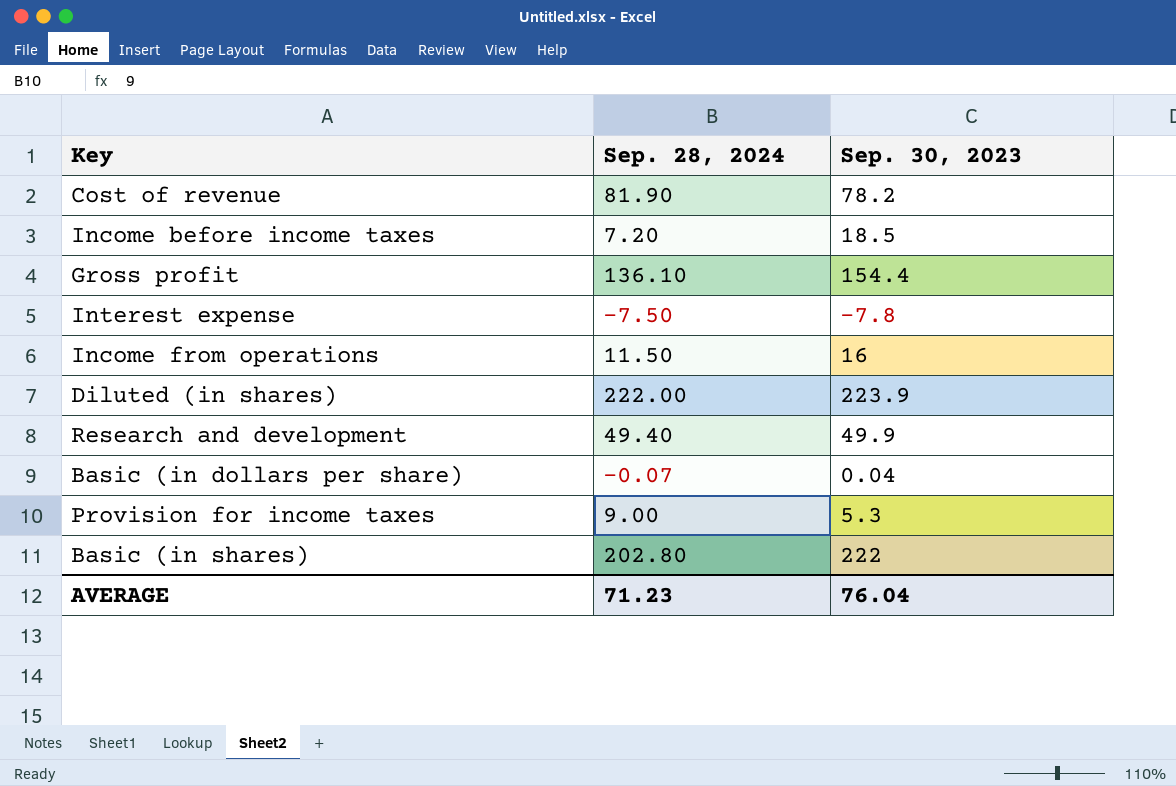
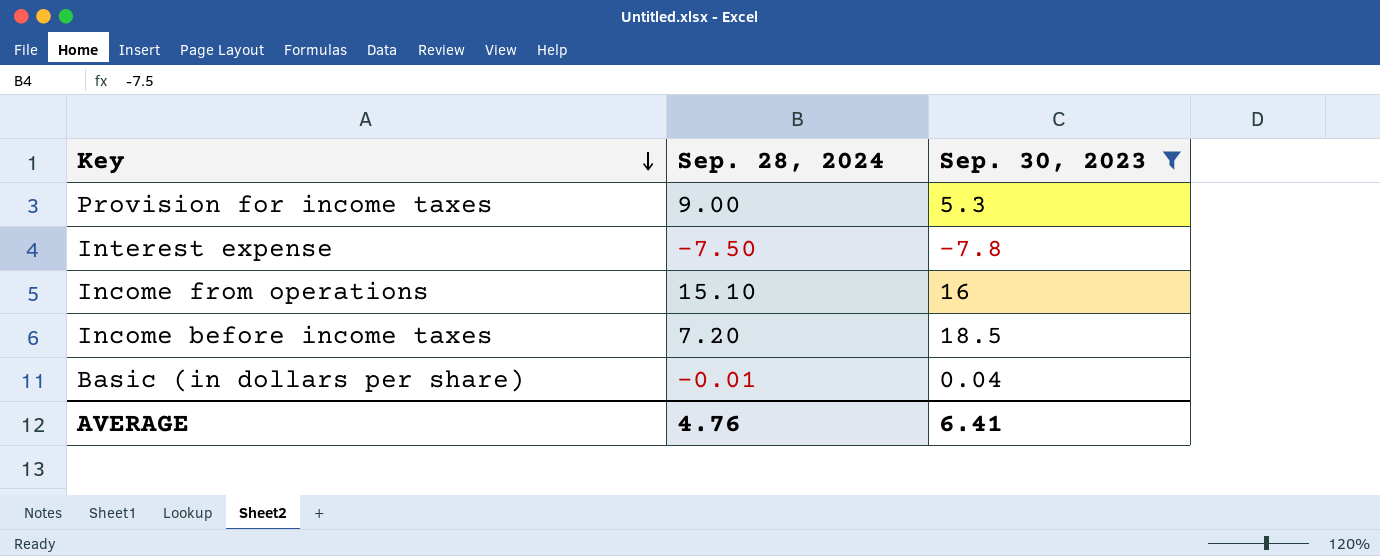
filter: none -> Sep. 30, 2023 <= 18.5
row order: none -> Key descending
Income from operations | Sep. 28, 2024: 11.50 -> 15.10
Basic (in dollars per share) | Sep. 28, 2024: -0.07 -> -0.01
AVERAGE | Sep. 28, 2024: 71.23 -> 4.76
AVERAGE | Sep. 30, 2023: 76.04 -> 6.41

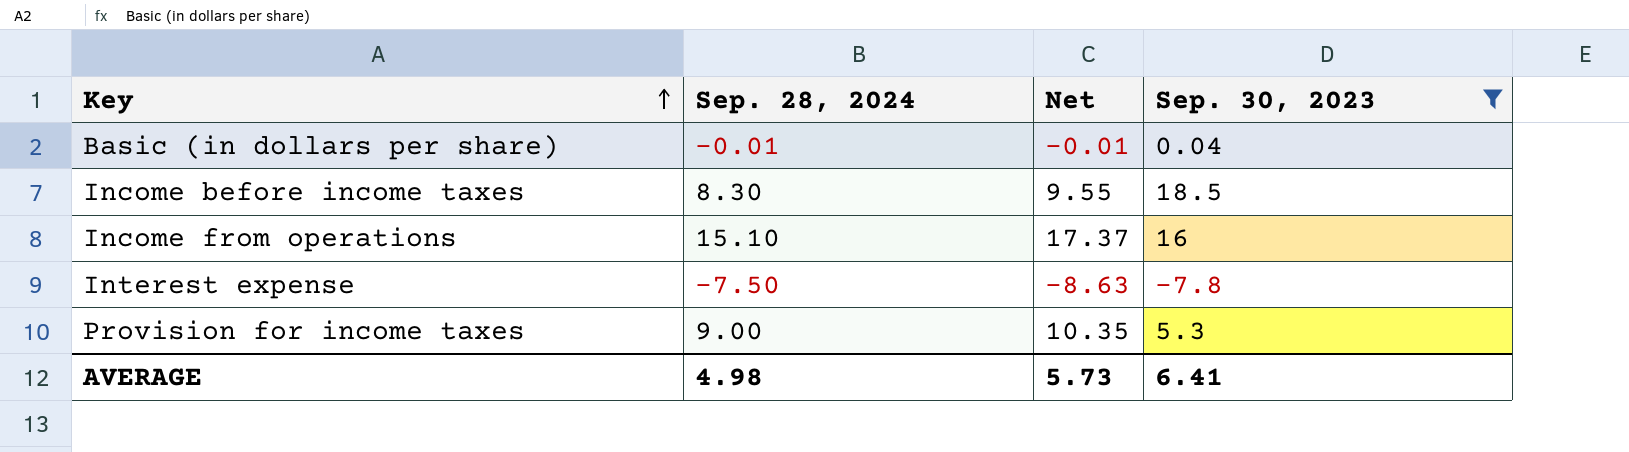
row order: Key descending -> Key ascending
column Net | formula: none -> [Sep. 28, 2024] * 1.15
Income before income taxes | Sep. 28, 2024: 7.20 -> 8.30
AVERAGE | Sep. 28, 2024: 4.76 -> 4.98

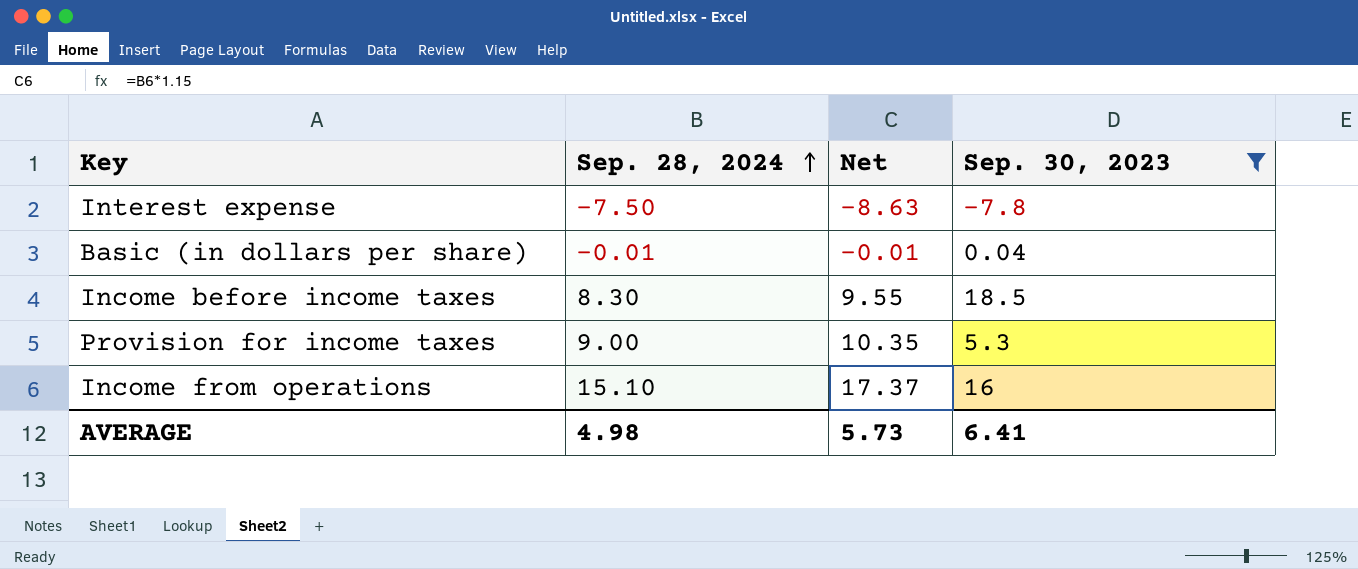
row order: Key ascending -> Sep. 28, 2024 ascending

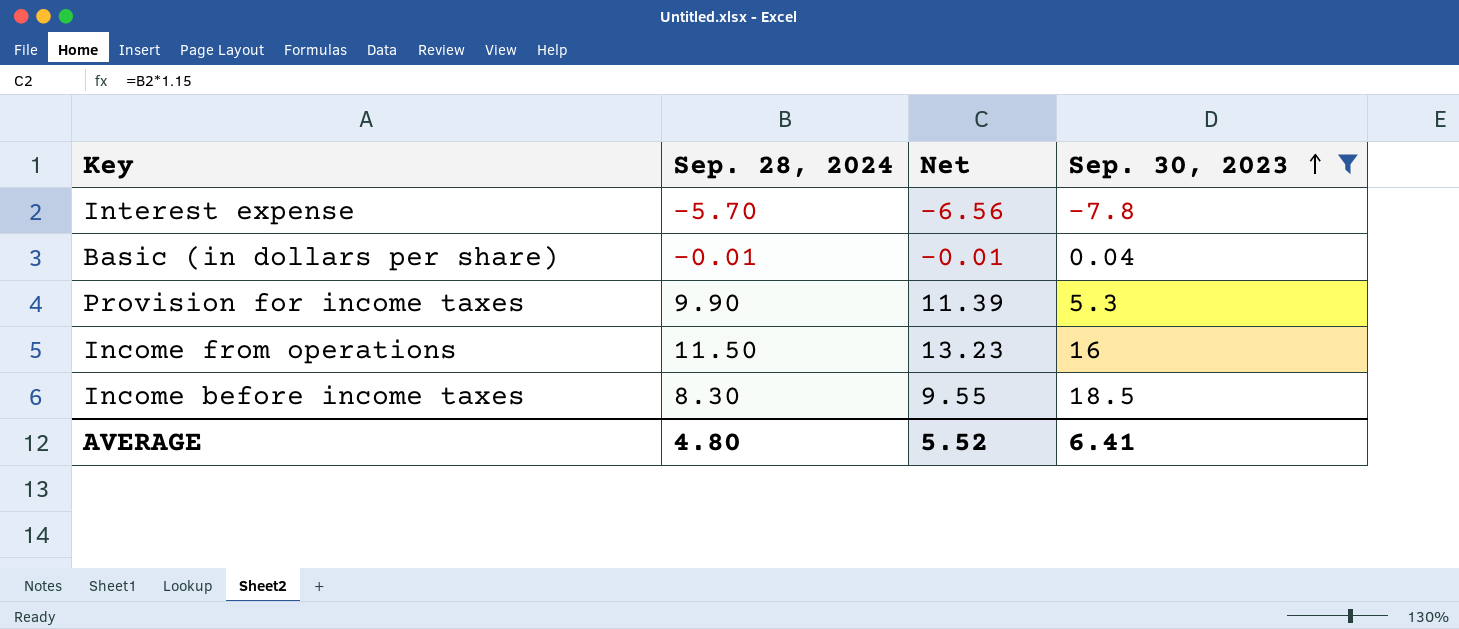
row order: Sep. 28, 2024 ascending -> Sep. 30, 2023 ascending
Interest expense | Sep. 28, 2024: -7.50 -> -5.70
Interest expense | Net: -8.63 -> -6.56
Provision for income taxes | Sep. 28, 2024: 9.00 -> 9.90
Provision for income taxes | Net: 10.35 -> 11.39
Income from operations | Sep. 28, 2024: 15.10 -> 11.50
Income from operations | Net: 17.37 -> 13.23
AVERAGE | Sep. 28, 2024: 4.98 -> 4.80
AVERAGE | Net: 5.73 -> 5.52

